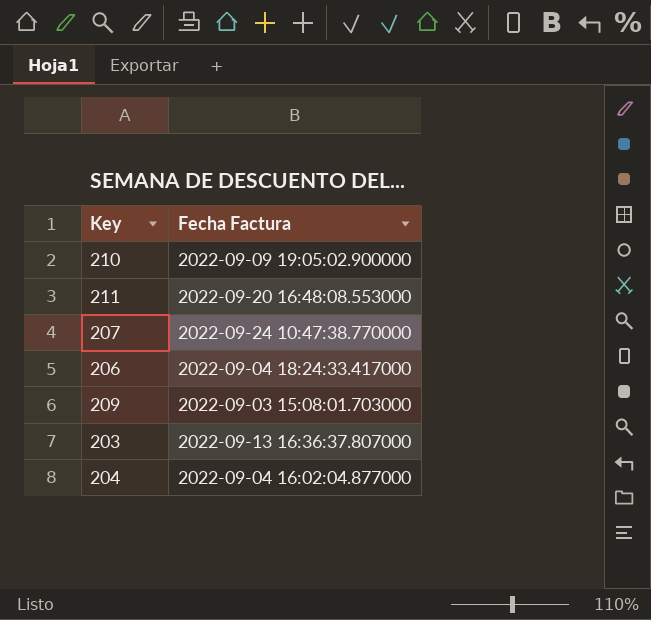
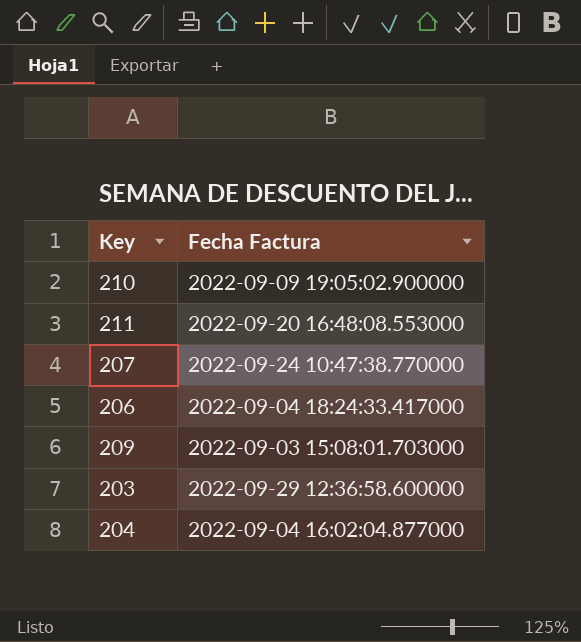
203 | Fecha Factura: 2022-09-13 16:36:37.807000 -> 2022-09-29 12:36:58.600000

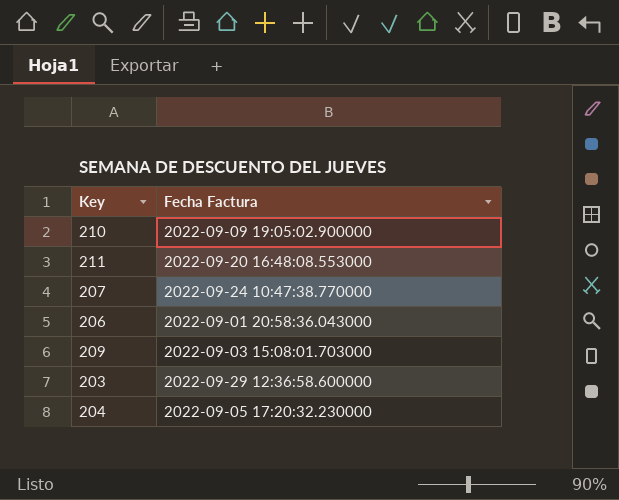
206 | Fecha Factura: 2022-09-04 18:24:33.417000 -> 2022-09-01 20:58:36.043000
204 | Fecha Factura: 2022-09-04 16:02:04.877000 -> 2022-09-05 17:20:32.230000

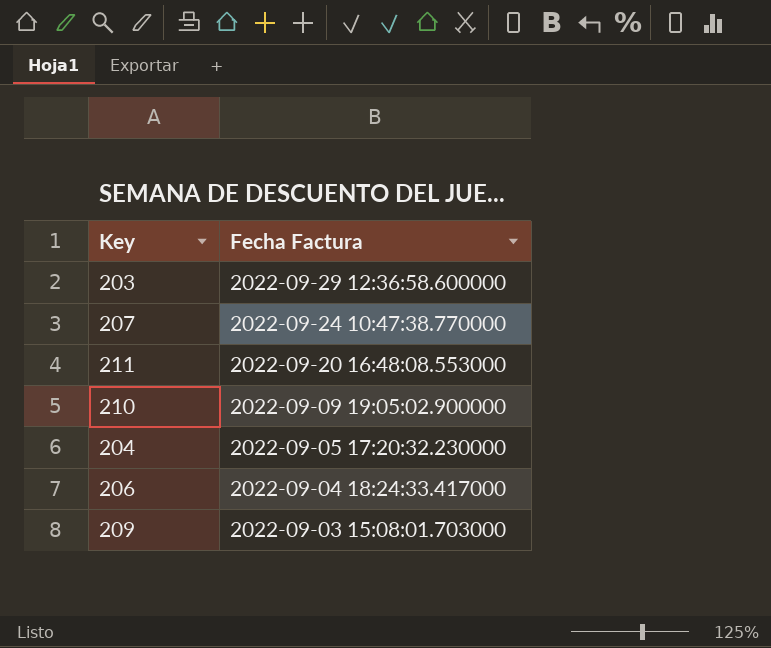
row order: none -> Fecha Factura descending
206 | Fecha Factura: 2022-09-01 20:58:36.043000 -> 2022-09-04 18:24:33.417000

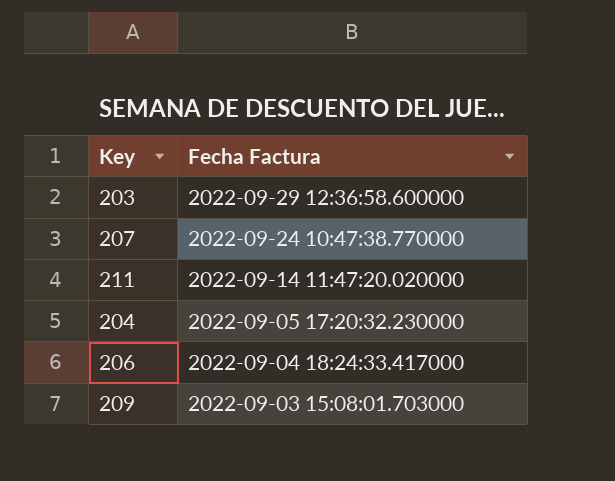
row 210: 2022-09-09 19:05:02.900000 -> none
211 | Fecha Factura: 2022-09-20 16:48:08.553000 -> 2022-09-14 11:47:20.020000

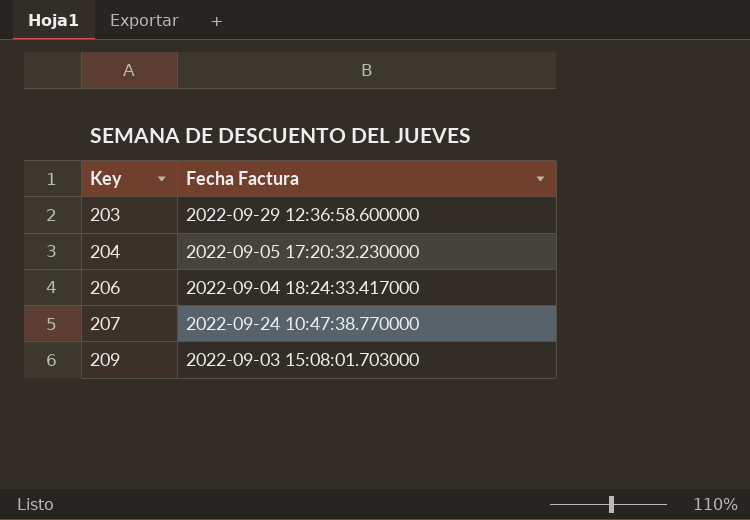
row order: Fecha Factura descending -> Key ascending
row 211: 2022-09-14 11:47:20.020000 -> none

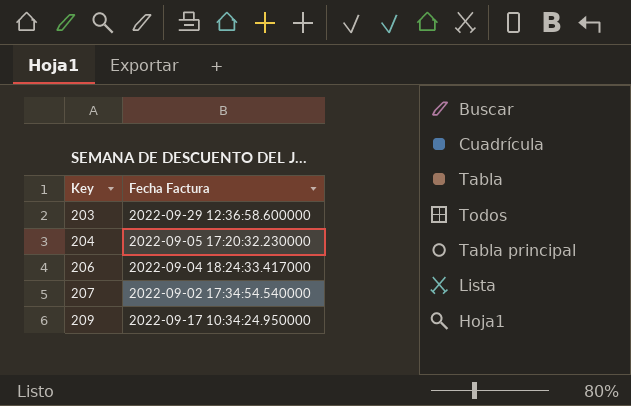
207 | Fecha Factura: 2022-09-24 10:47:38.770000 -> 2022-09-02 17:34:54.540000
209 | Fecha Factura: 2022-09-03 15:08:01.703000 -> 2022-09-17 10:34:24.950000

